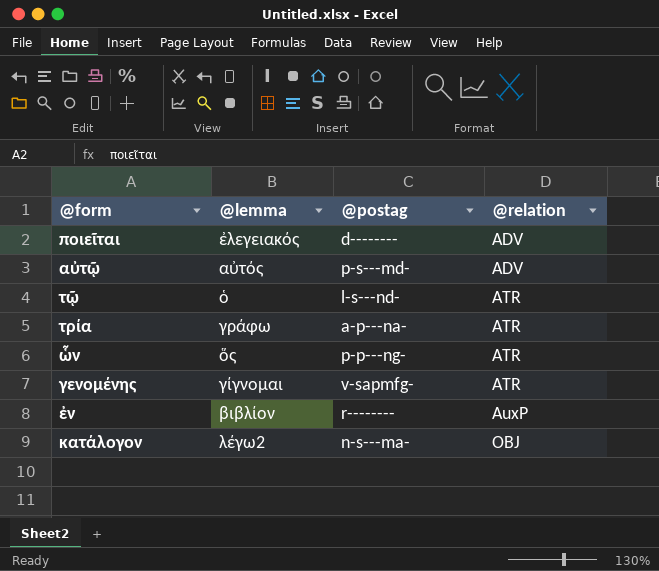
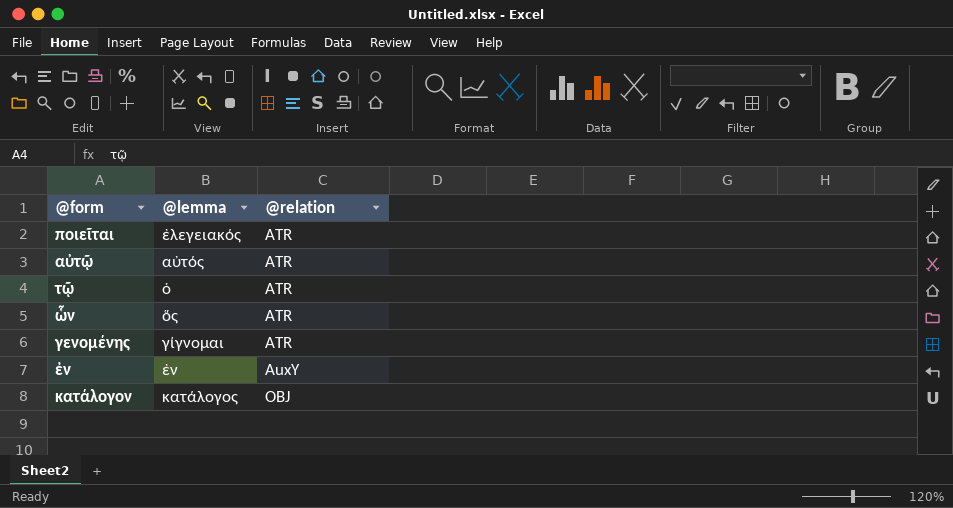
column @postag | position: 3 -> none
row τρία: γράφω | a-p---na- | ATR -> none
ποιεῖται | @relation: ADV -> ATR
αὐτῷ | @relation: ADV -> ATR
ἐν | @lemma: βιβλίον -> ἐν
ἐν | @relation: AuxP -> AuxY
κατάλογον | @lemma: λέγω2 -> κατάλογος

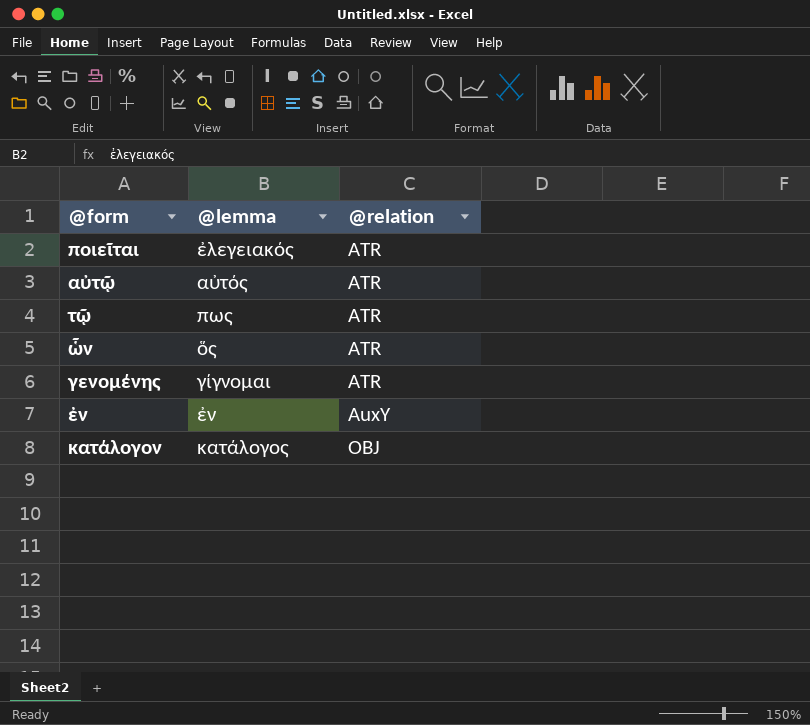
τῷ | @lemma: ὁ -> πως

